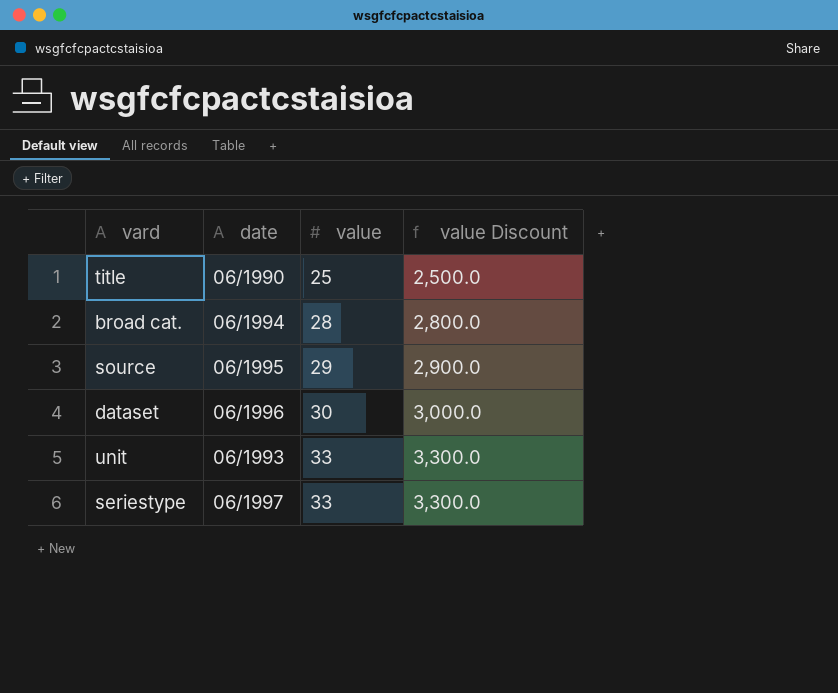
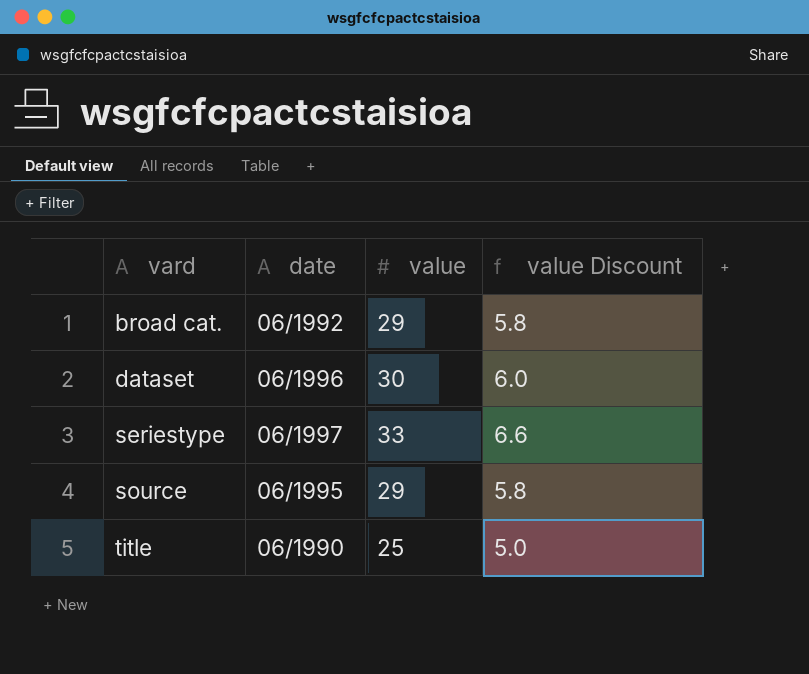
row order: value ascending -> vard ascending
column value Discount | formula: [value] * 100 -> [value] * 0.2
row unit: 06/1993 | 33 | 3,300.0 -> none
broad cat. | date: 06/1994 -> 06/1992
broad cat. | value: 28 -> 29

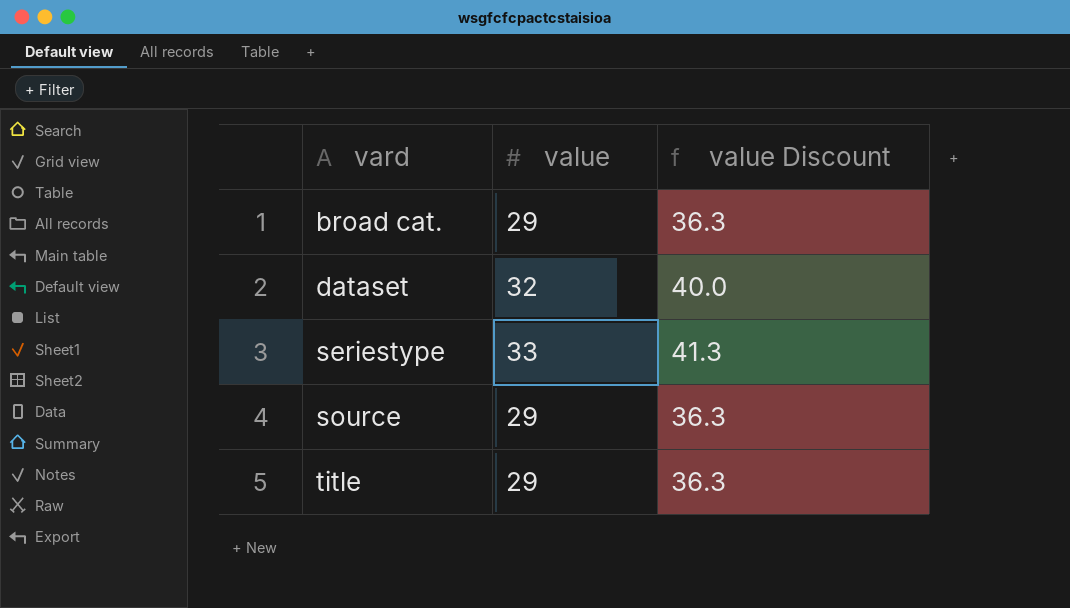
column date | position: 2 -> none
column value Discount | formula: [value] * 0.2 -> [value] * 1.25
dataset | value: 30 -> 32
title | value: 25 -> 29

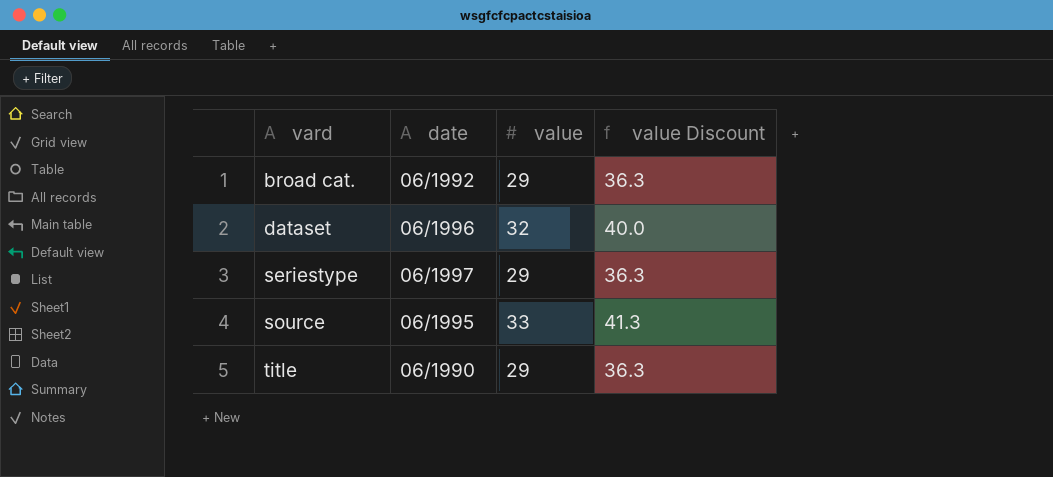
column date | position: none -> 2
seriestype | value: 33 -> 29
seriestype | value Discount: 41.3 -> 36.3
source | value: 29 -> 33
source | value Discount: 36.3 -> 41.3

